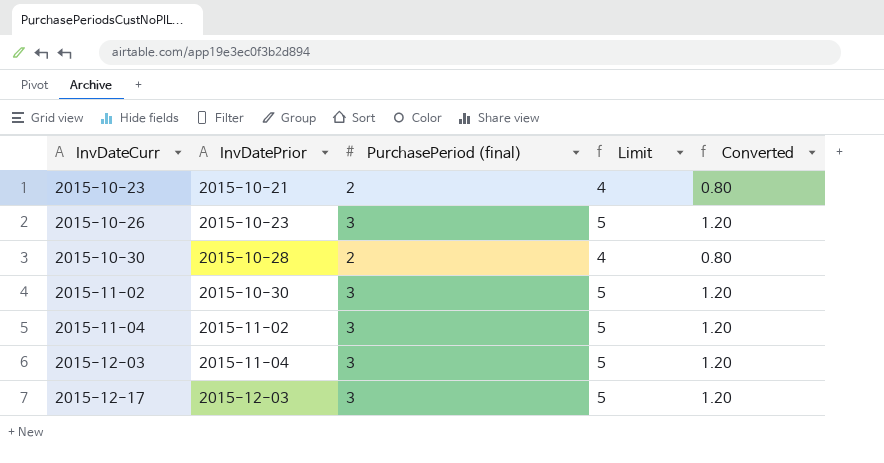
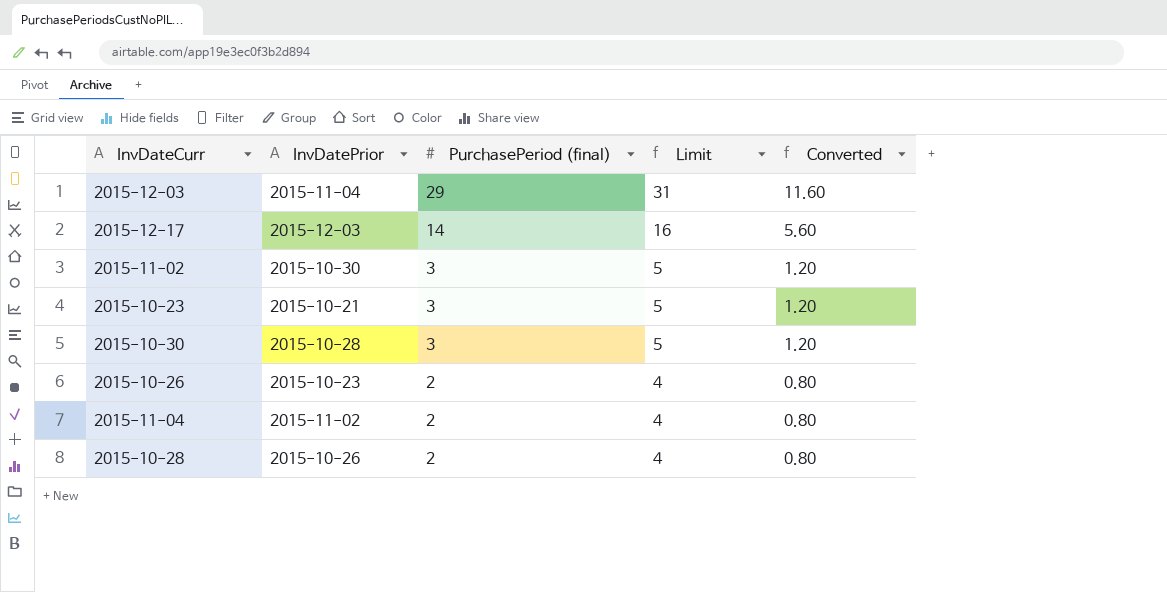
row order: InvDateCurr ascending -> PurchasePeriod (final) descending
2015-12-03 | PurchasePeriod (final): 3 -> 29
2015-12-03 | Limit: 5 -> 31
2015-12-03 | Converted: 1.20 -> 11.60
2015-12-17 | PurchasePeriod (final): 3 -> 14
2015-12-17 | Limit: 5 -> 16
2015-12-17 | Converted: 1.20 -> 5.60
2015-10-23 | PurchasePeriod (final): 2 -> 3
2015-10-23 | Limit: 4 -> 5
2015-10-23 | Converted: 0.80 -> 1.20
2015-10-30 | PurchasePeriod (final): 2 -> 3
2015-10-30 | Limit: 4 -> 5
2015-10-30 | Converted: 0.80 -> 1.20
2015-10-26 | PurchasePeriod (final): 3 -> 2
2015-10-26 | Limit: 5 -> 4
2015-10-26 | Converted: 1.20 -> 0.80
2015-11-04 | PurchasePeriod (final): 3 -> 2
2015-11-04 | Limit: 5 -> 4
2015-11-04 | Converted: 1.20 -> 0.80
row 2015-10-28: none -> 2015-10-26 | 2 | 4 | 0.80

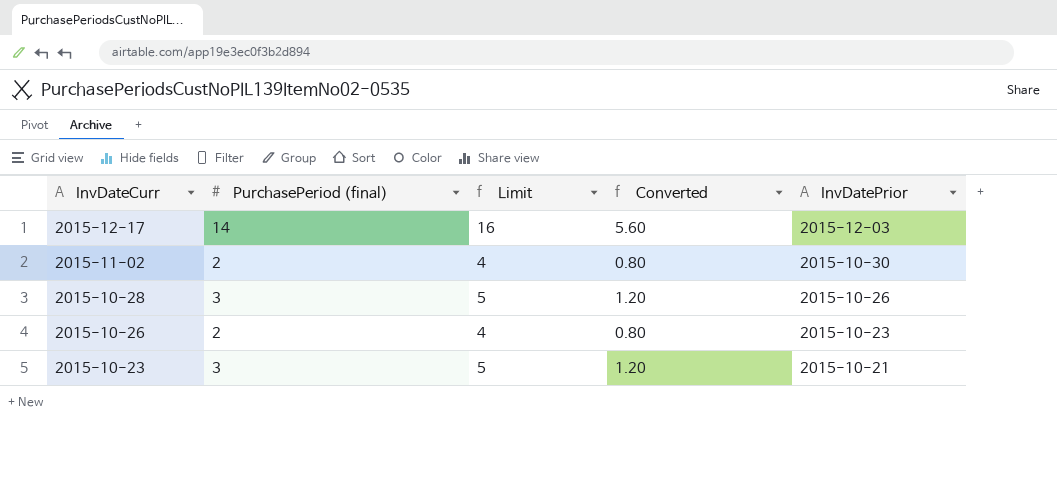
row order: PurchasePeriod (final) descending -> InvDateCurr descending
column InvDatePrior | position: 2 -> 5
row 2015-12-03: 2015-11-04 | 29 | 31 | 11.60 -> none
row 2015-10-30: 2015-10-28 | 3 | 5 | 1.20 -> none
row 2015-11-04: 2015-11-02 | 2 | 4 | 0.80 -> none
2015-11-02 | PurchasePeriod (final): 3 -> 2
2015-11-02 | Limit: 5 -> 4
2015-11-02 | Converted: 1.20 -> 0.80
2015-10-28 | PurchasePeriod (final): 2 -> 3
2015-10-28 | Limit: 4 -> 5
2015-10-28 | Converted: 0.80 -> 1.20

